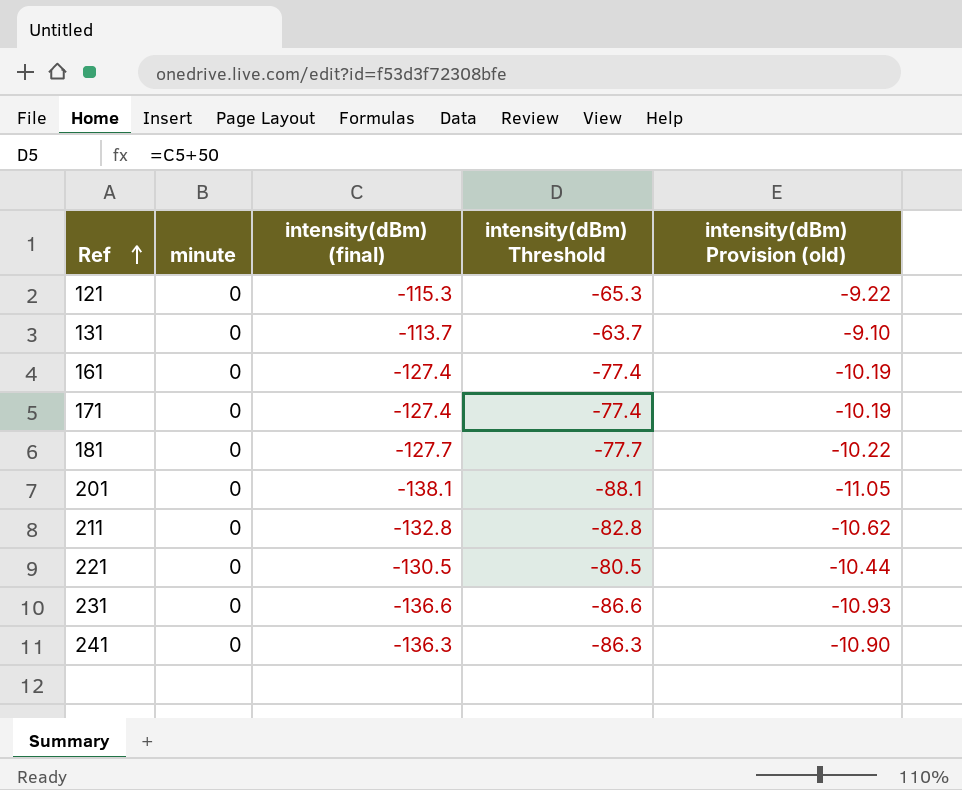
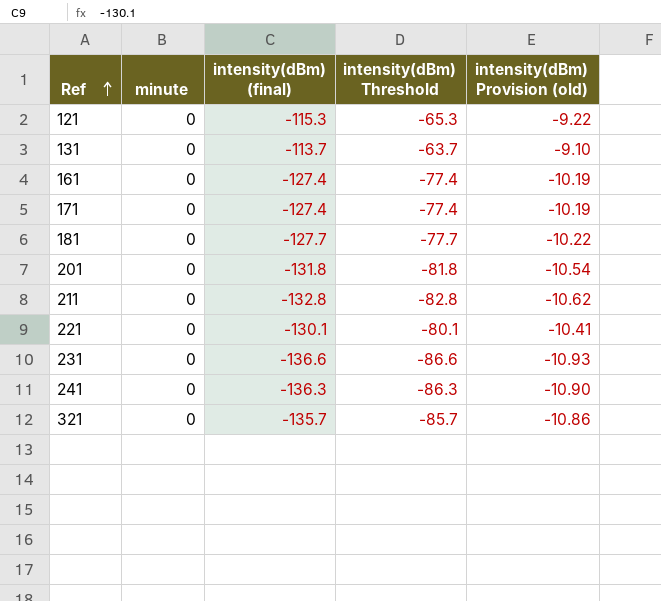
201 | intensity(dBm) (final): -138.1 -> -131.8
201 | intensity(dBm) Threshold: -88.1 -> -81.8
201 | intensity(dBm) Provision (old): -11.05 -> -10.54
221 | intensity(dBm) (final): -130.5 -> -130.1
221 | intensity(dBm) Threshold: -80.5 -> -80.1
221 | intensity(dBm) Provision (old): -10.44 -> -10.41
row 321: none -> 0 | -135.7 | -85.7 | -10.86

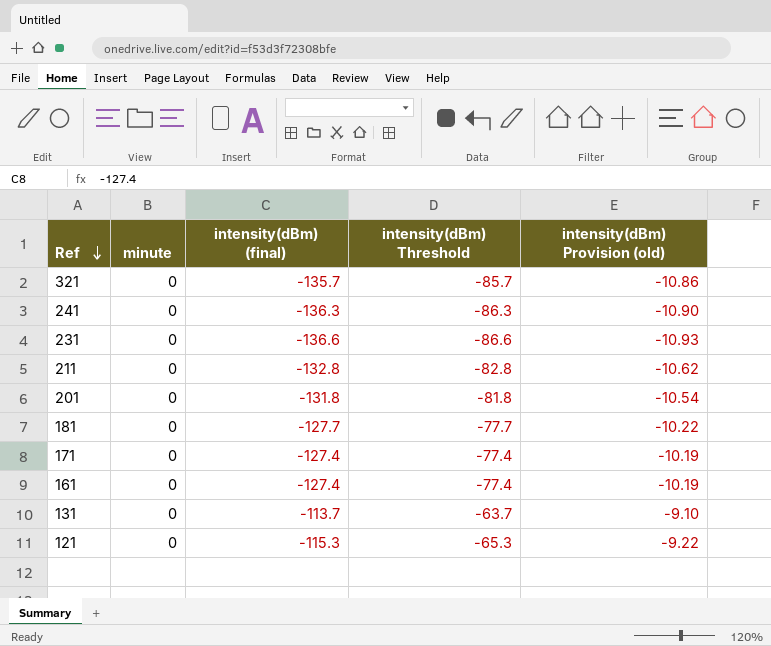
row order: Ref ascending -> Ref descending
row 221: 0 | -130.1 | -80.1 | -10.41 -> none

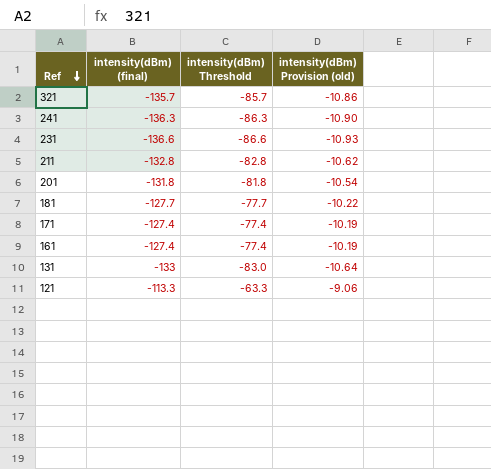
column minute | position: 2 -> none
131 | intensity(dBm) (final): -113.7 -> -133
131 | intensity(dBm) Threshold: -63.7 -> -83.0
131 | intensity(dBm) Provision (old): -9.10 -> -10.64
121 | intensity(dBm) (final): -115.3 -> -113.3
121 | intensity(dBm) Threshold: -65.3 -> -63.3
121 | intensity(dBm) Provision (old): -9.22 -> -9.06

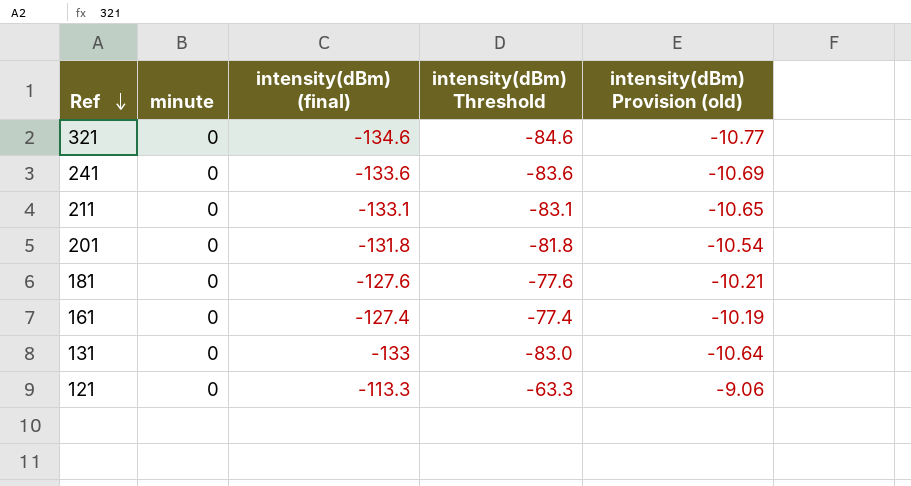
column minute | position: none -> 2
row 231: -136.6 | -86.6 | -10.93 -> none
row 171: -127.4 | -77.4 | -10.19 -> none
321 | intensity(dBm) (final): -135.7 -> -134.6
321 | intensity(dBm) Threshold: -85.7 -> -84.6
321 | intensity(dBm) Provision (old): -10.86 -> -10.77
241 | intensity(dBm) (final): -136.3 -> -133.6
241 | intensity(dBm) Threshold: -86.3 -> -83.6
241 | intensity(dBm) Provision (old): -10.90 -> -10.69
211 | intensity(dBm) (final): -132.8 -> -133.1
211 | intensity(dBm) Threshold: -82.8 -> -83.1
211 | intensity(dBm) Provision (old): -10.62 -> -10.65
181 | intensity(dBm) (final): -127.7 -> -127.6
181 | intensity(dBm) Threshold: -77.7 -> -77.6
181 | intensity(dBm) Provision (old): -10.22 -> -10.21

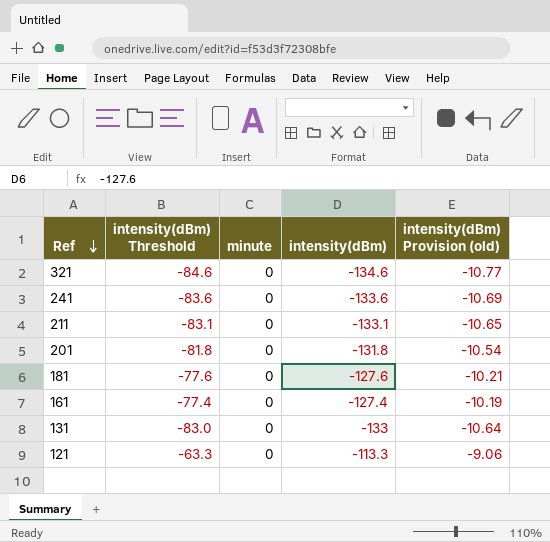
column intensity(dBm) Threshold | position: 4 -> 2
column name: intensity(dBm) (final) -> intensity(dBm)

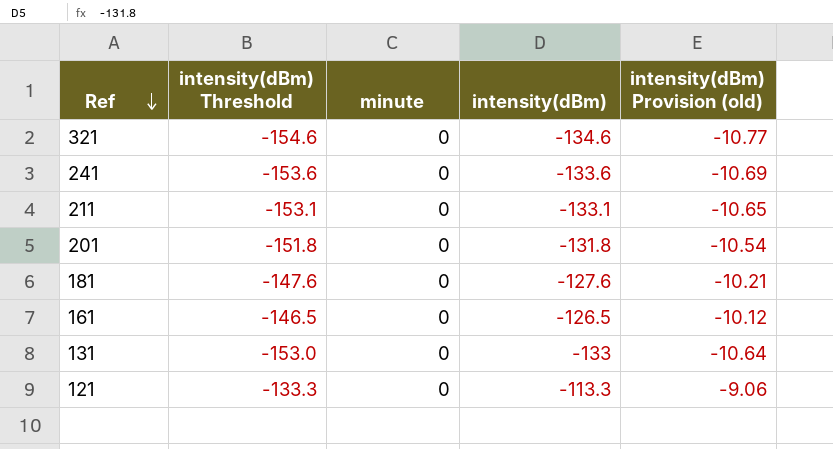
column intensity(dBm) Threshold | formula: [intensity(dBm)] + 50 -> [intensity(dBm)] - 20
161 | intensity(dBm): -127.4 -> -126.5
161 | intensity(dBm) Provision (old): -10.19 -> -10.12

